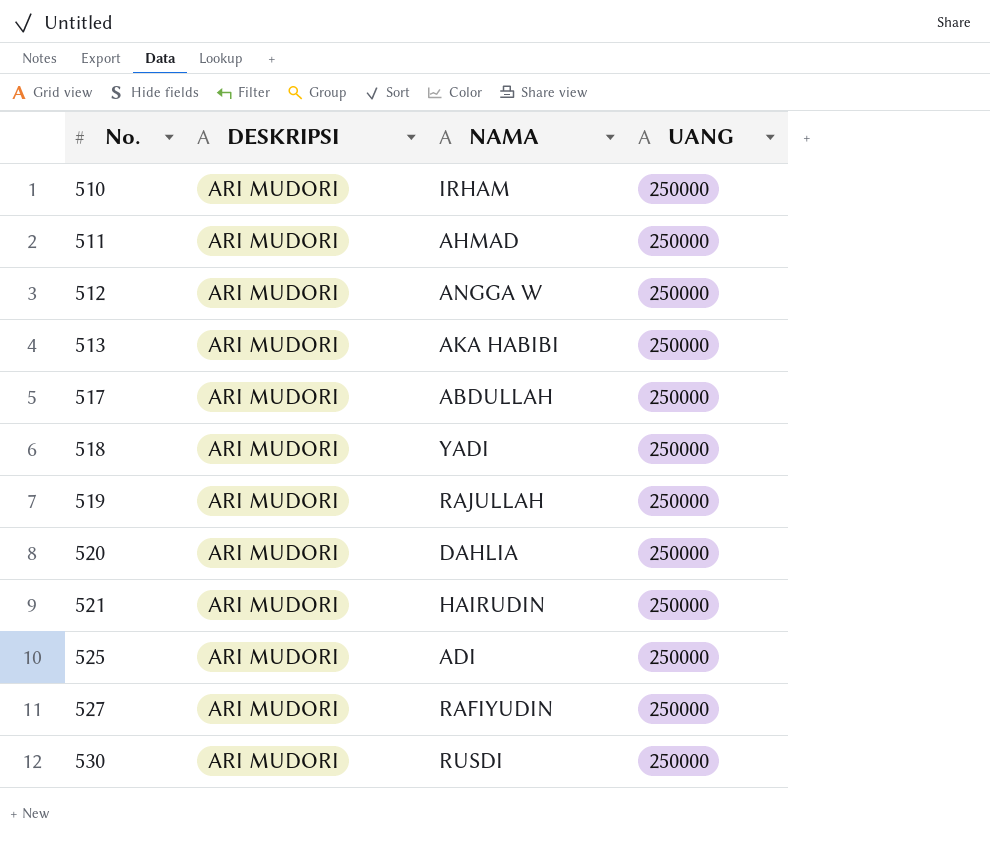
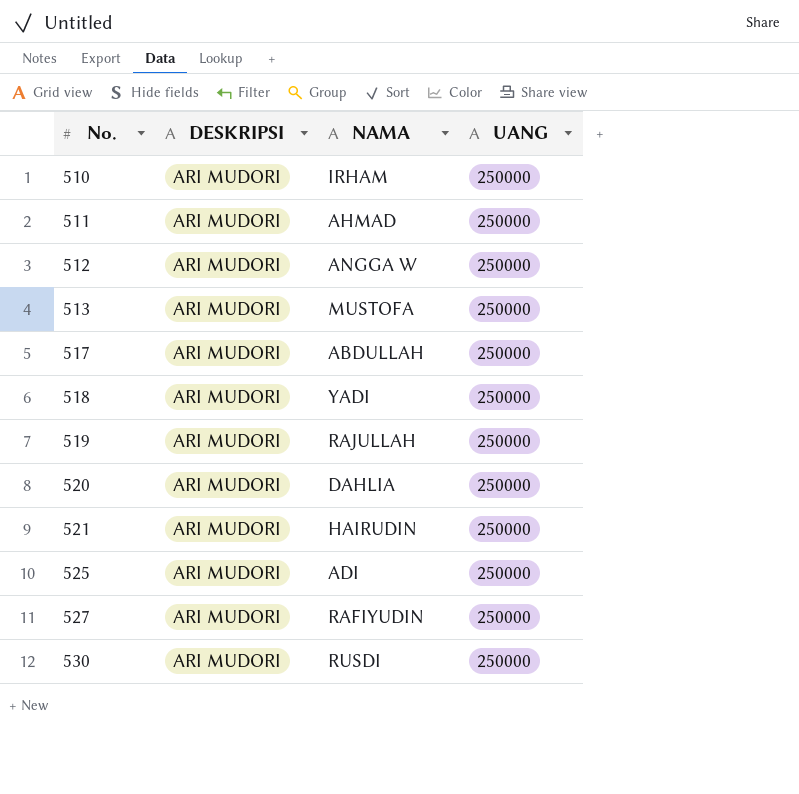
513 | NAMA: AKA HABIBI -> MUSTOFA

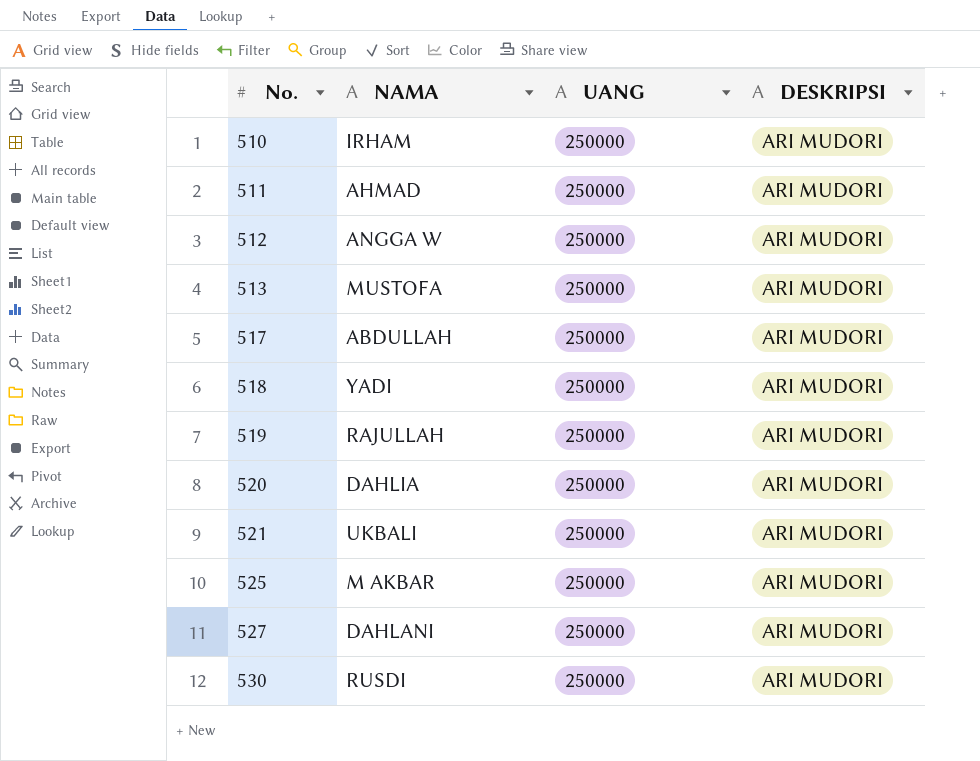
column DESKRIPSI | position: 2 -> 4
521 | NAMA: HAIRUDIN -> UKBALI
525 | NAMA: ADI -> M AKBAR
527 | NAMA: RAFIYUDIN -> DAHLANI

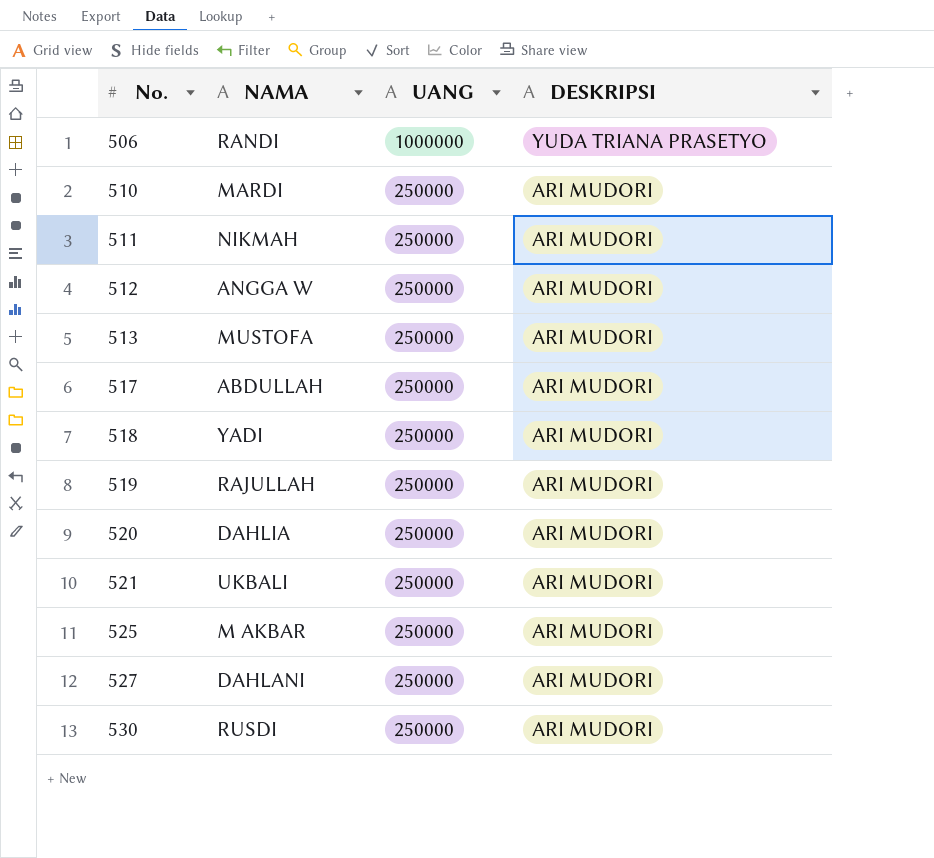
row 506: none -> RANDI | 1000000 | YUDA TRIANA PRASETYO
510 | NAMA: IRHAM -> MARDI
511 | NAMA: AHMAD -> NIKMAH

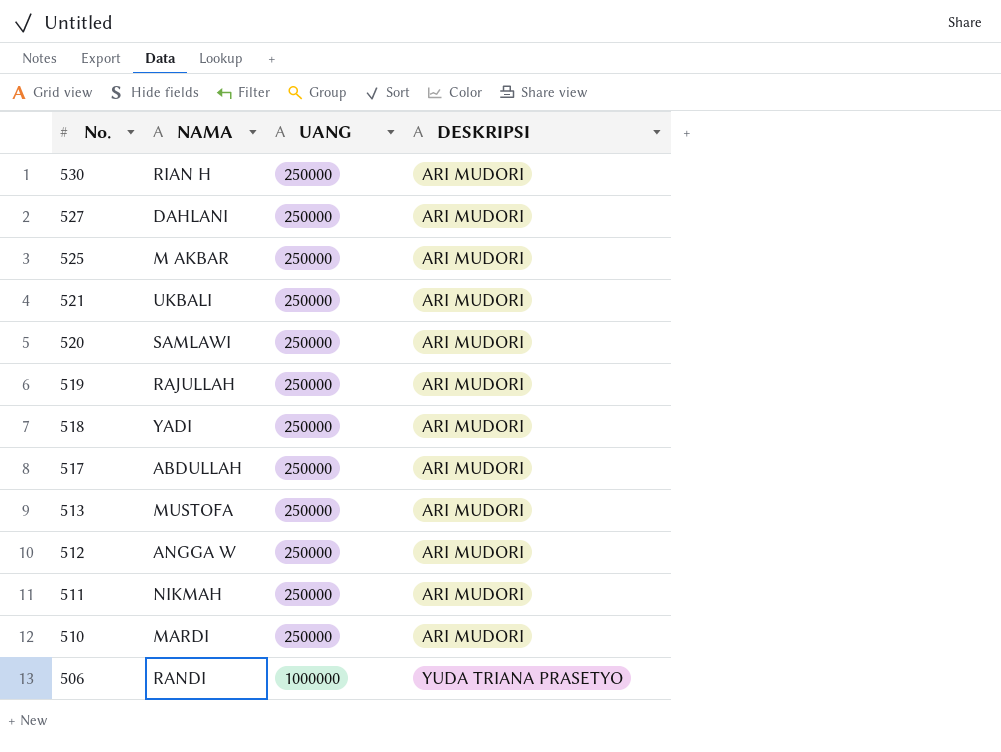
row order: No. ascending -> No. descending
530 | NAMA: RUSDI -> RIAN H
520 | NAMA: DAHLIA -> SAMLAWI

